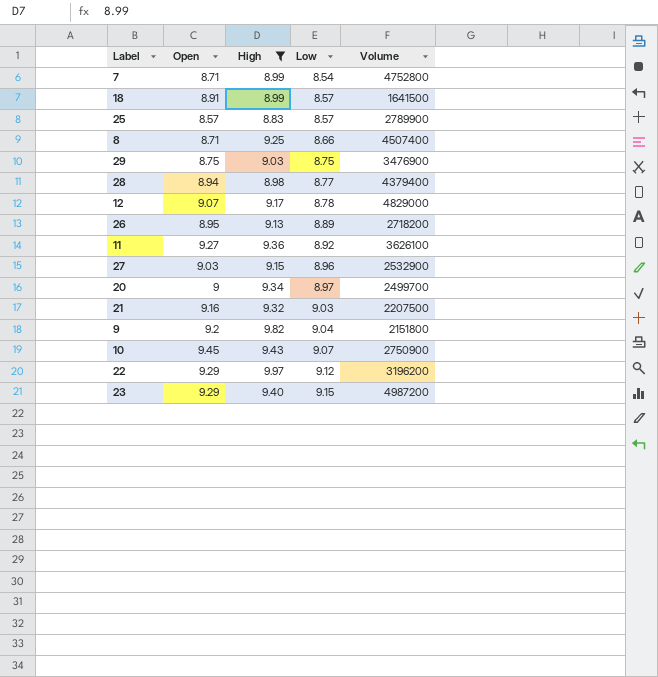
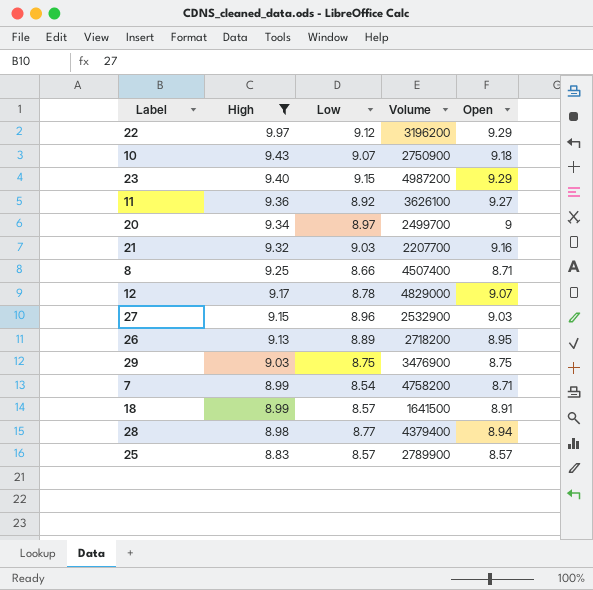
row order: Low ascending -> High descending
column Open | position: 2 -> 5
row 9: 9.2 | 9.82 | 9.04 | 2151800 -> none
10 | Open: 9.45 -> 9.18
21 | Volume: 2207500 -> 2207700
7 | Volume: 4752800 -> 4758200

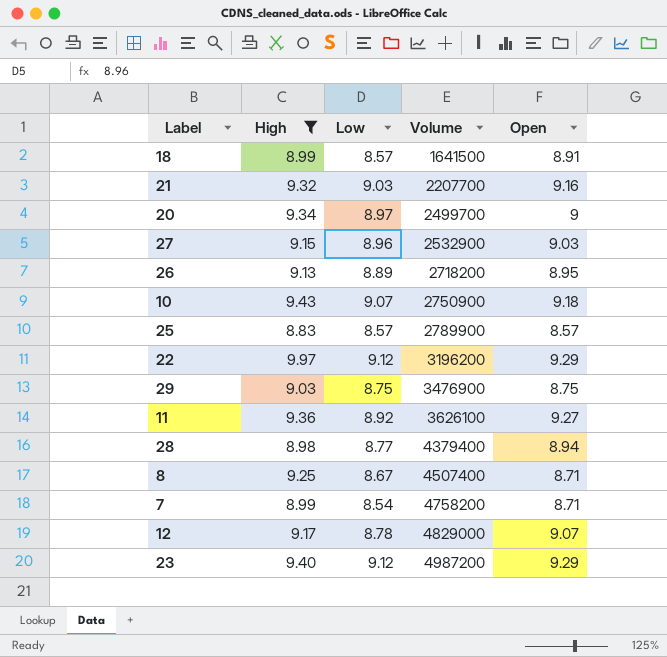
row order: High descending -> Volume ascending
8 | Low: 8.66 -> 8.67
23 | Low: 9.15 -> 9.12

